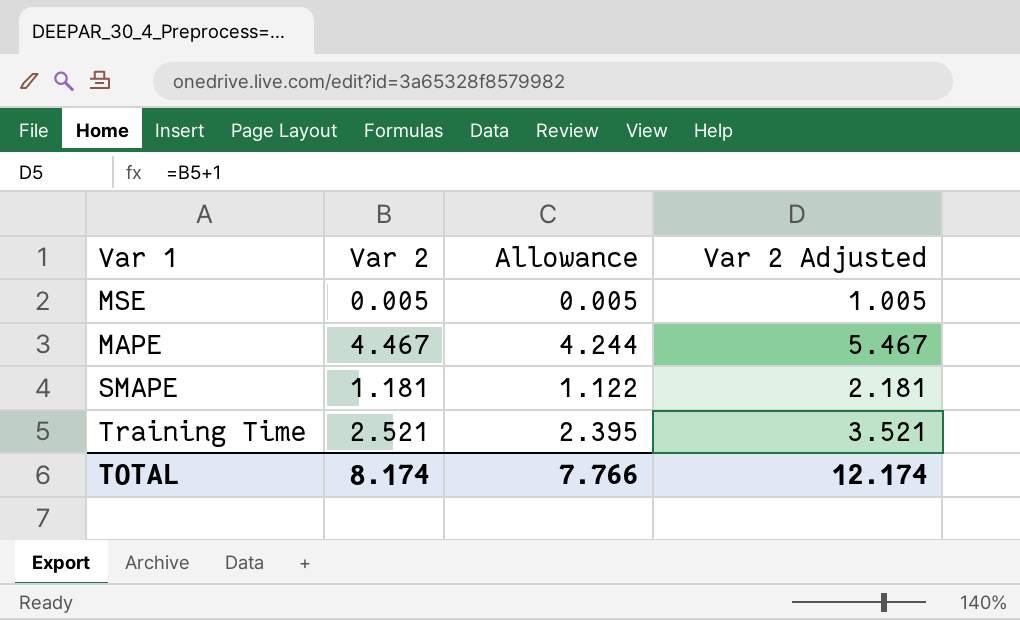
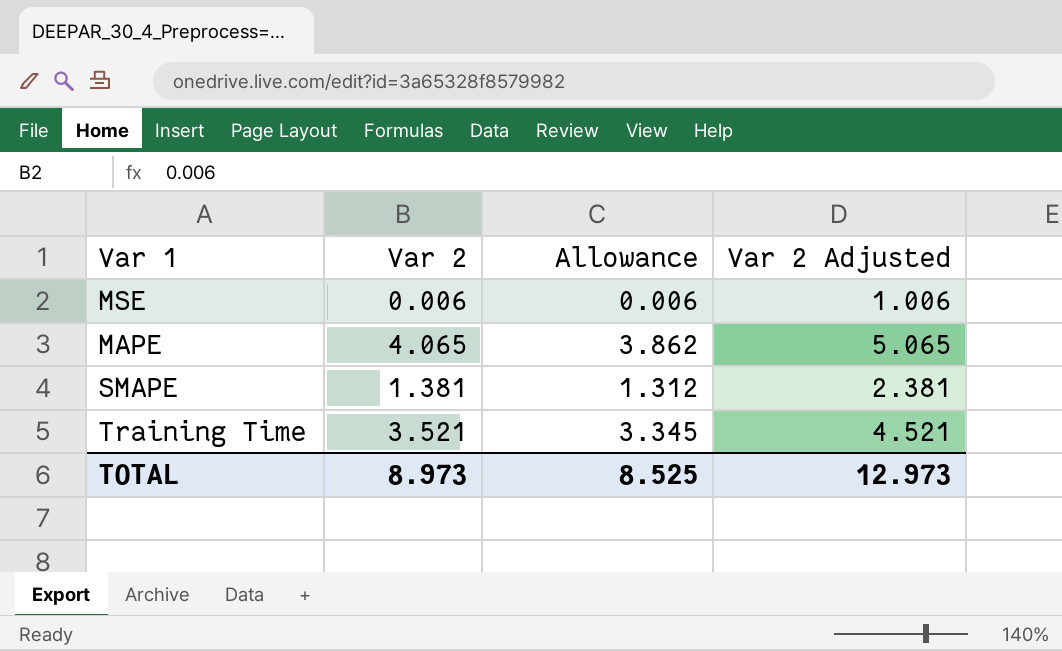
MSE | Var 2: 0.005 -> 0.006
MSE | Allowance: 0.005 -> 0.006
MSE | Var 2 Adjusted: 1.005 -> 1.006
MAPE | Var 2: 4.467 -> 4.065
MAPE | Allowance: 4.244 -> 3.862
MAPE | Var 2 Adjusted: 5.467 -> 5.065
SMAPE | Var 2: 1.181 -> 1.381
SMAPE | Allowance: 1.122 -> 1.312
SMAPE | Var 2 Adjusted: 2.181 -> 2.381
Training Time | Var 2: 2.521 -> 3.521
Training Time | Allowance: 2.395 -> 3.345
Training Time | Var 2 Adjusted: 3.521 -> 4.521
TOTAL | Var 2: 8.174 -> 8.973
TOTAL | Allowance: 7.766 -> 8.525
TOTAL | Var 2 Adjusted: 12.174 -> 12.973

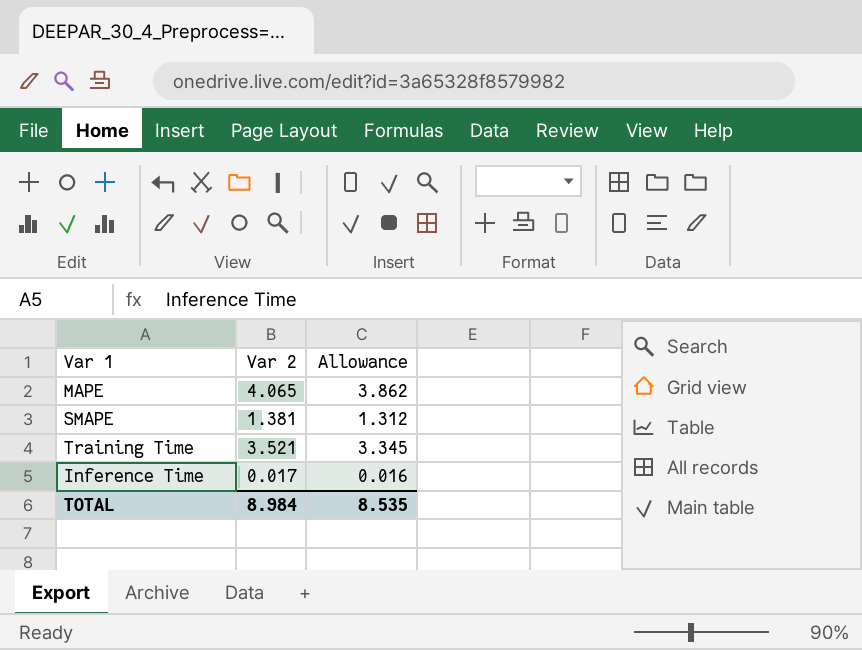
column Var 2 Adjusted | formula: [Var 2] + 1 -> none
row MSE: 0.006 | 0.006 | 1.006 -> none
row Inference Time: none -> 0.017 | 0.016
TOTAL | Var 2: 8.973 -> 8.984
TOTAL | Allowance: 8.525 -> 8.535

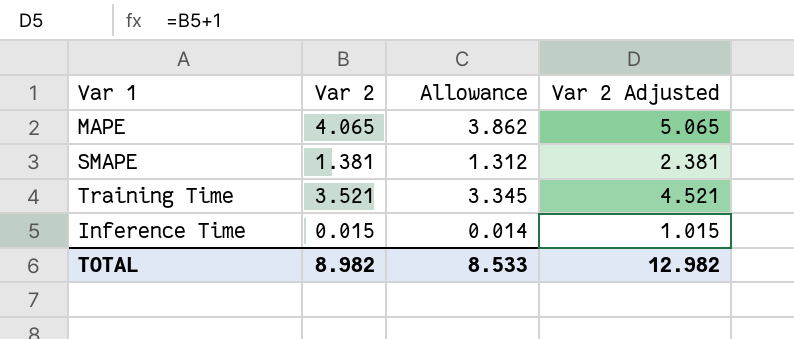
column Var 2 Adjusted | formula: none -> [Var 2] + 1
Inference Time | Var 2: 0.017 -> 0.015
Inference Time | Allowance: 0.016 -> 0.014
TOTAL | Var 2: 8.984 -> 8.982
TOTAL | Allowance: 8.535 -> 8.533

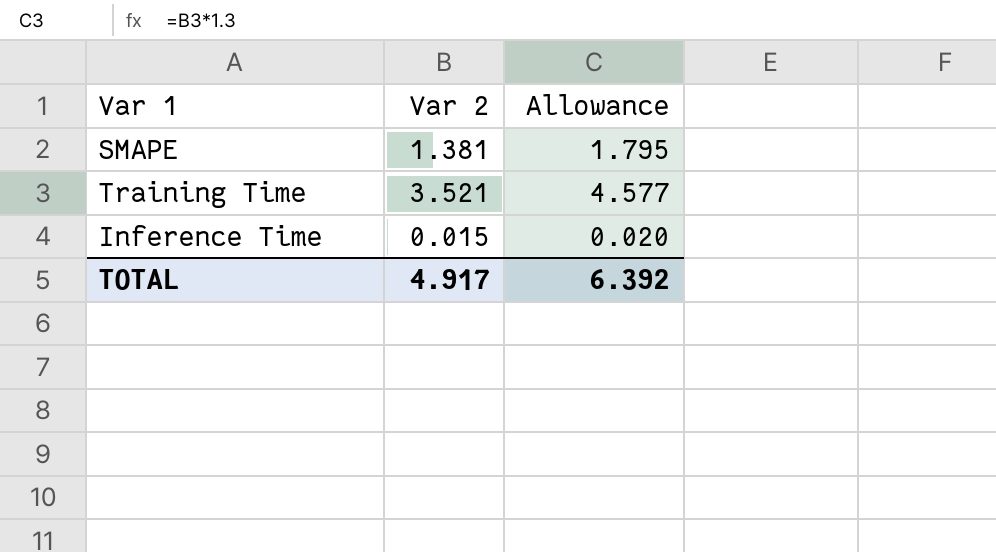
column Var 2 Adjusted | formula: [Var 2] + 1 -> none
column Allowance | formula: [Var 2] * 0.95 -> [Var 2] * 1.3
row MAPE: 4.065 | 3.862 | 5.065 -> none
TOTAL | Var 2: 8.982 -> 4.917
TOTAL | Allowance: 8.533 -> 6.392

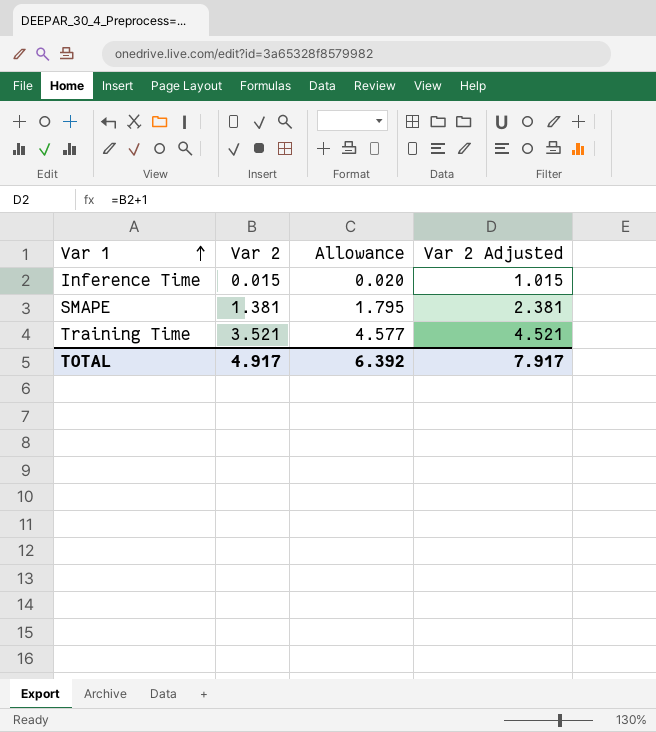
row order: none -> Var 1 ascending
column Var 2 Adjusted | formula: none -> [Var 2] + 1

